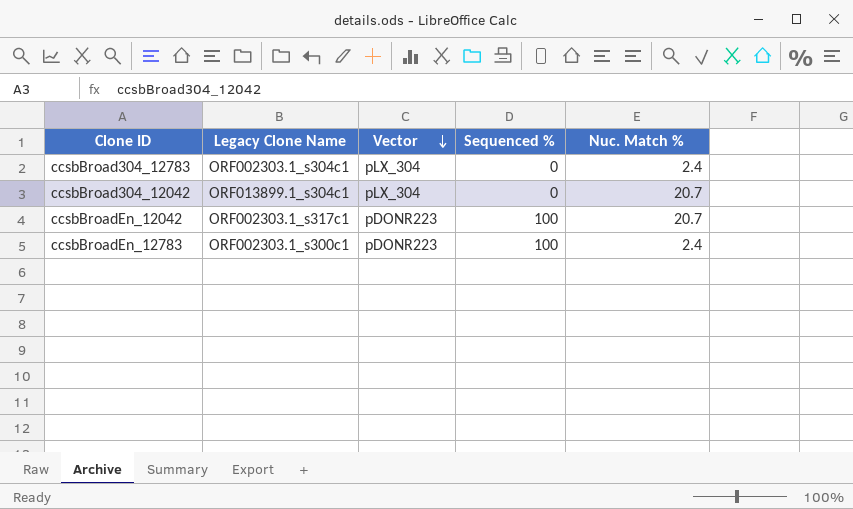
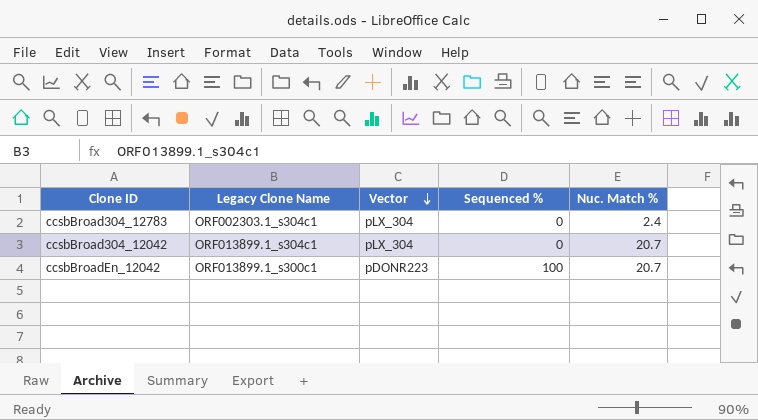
row ccsbBroadEn_12783: ORF002303.1_s300c1 | pDONR223 | 100 | 2.4 -> none
ccsbBroadEn_12042 | Legacy Clone Name: ORF002303.1_s317c1 -> ORF013899.1_s300c1

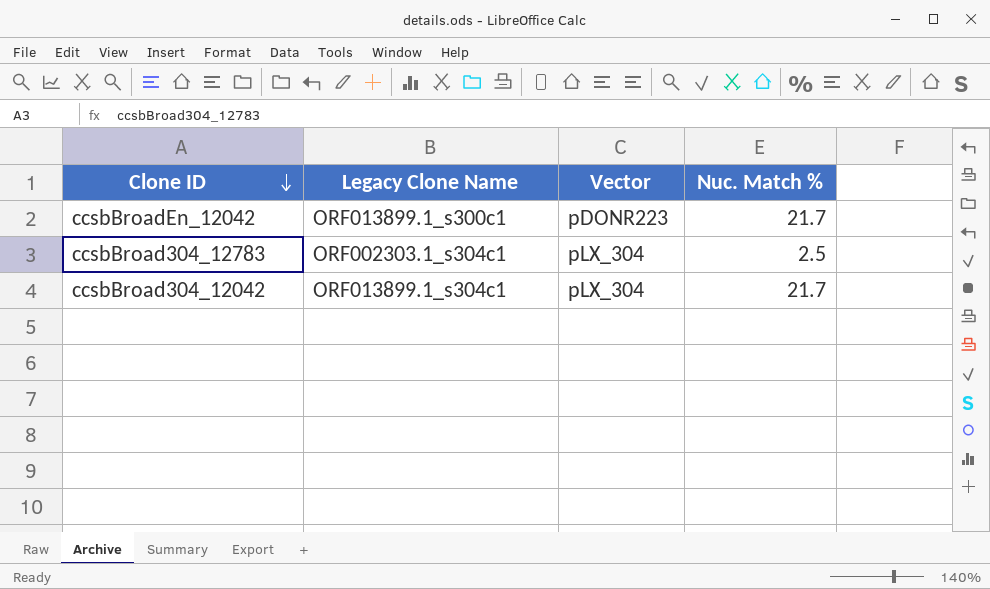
row order: Vector descending -> Clone ID descending
column Sequenced % | position: 4 -> none
ccsbBroadEn_12042 | Nuc. Match %: 20.7 -> 21.7
ccsbBroad304_12783 | Nuc. Match %: 2.4 -> 2.5
ccsbBroad304_12042 | Nuc. Match %: 20.7 -> 21.7

